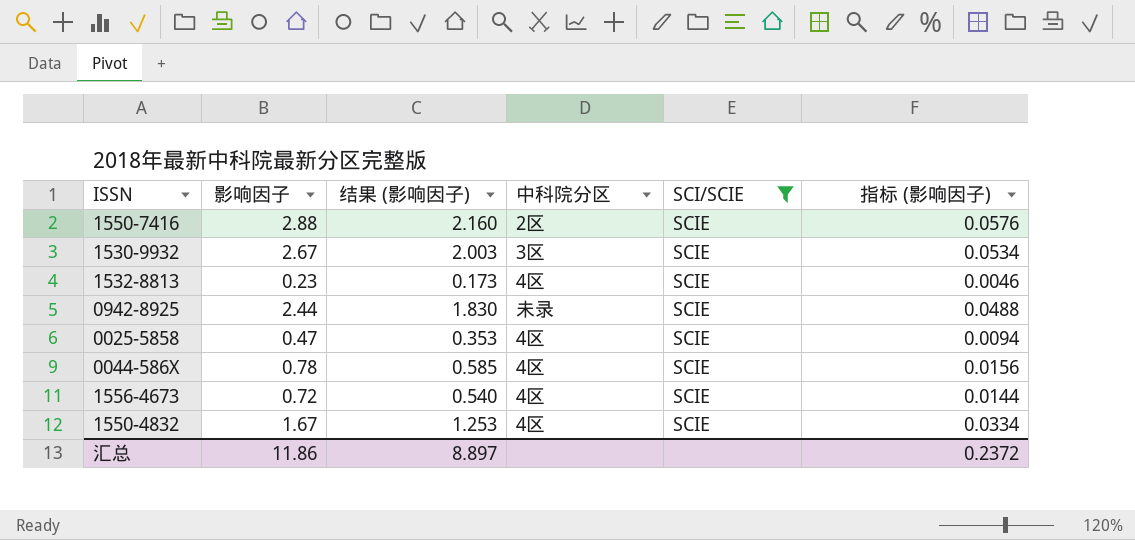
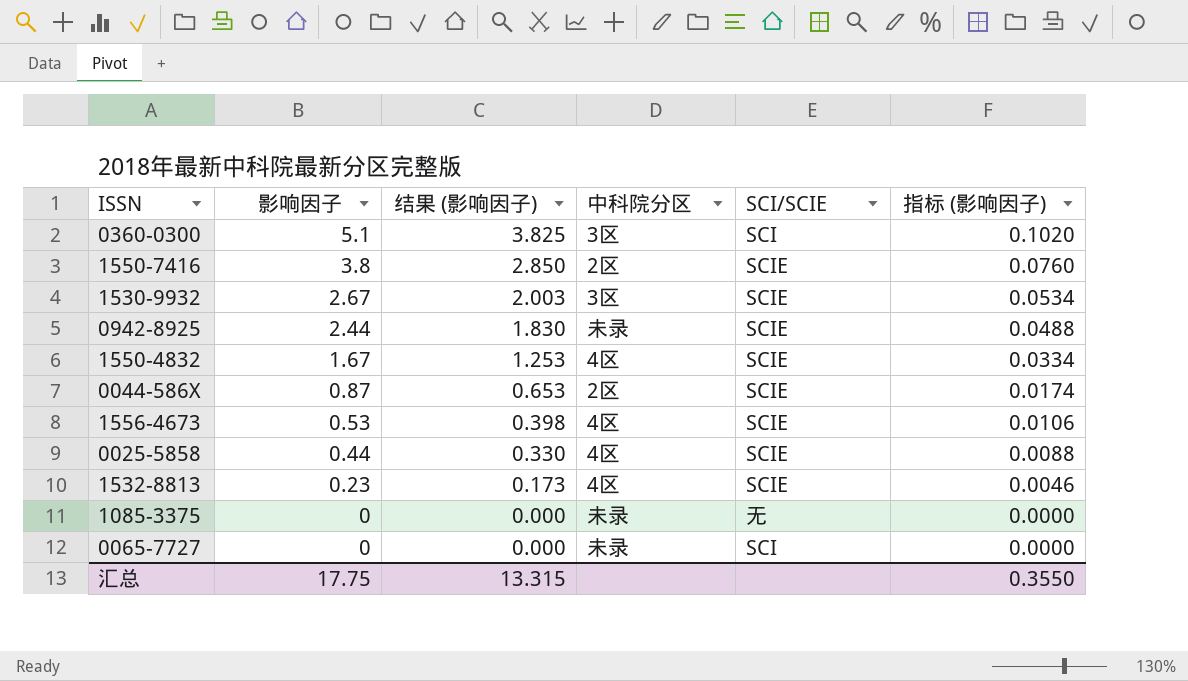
filter: SCI/SCIE = SCIE -> none
row order: none -> 影响因子 descending
1550-7416 | 影响因子: 2.88 -> 3.8
1550-7416 | 结果 (影响因子): 2.160 -> 2.850
1550-7416 | 指标 (影响因子): 0.0576 -> 0.0760
0044-586X | 影响因子: 0.78 -> 0.87
0044-586X | 结果 (影响因子): 0.585 -> 0.653
0044-586X | 中科院分区: 4区 -> 2区
0044-586X | 指标 (影响因子): 0.0156 -> 0.0174
1556-4673 | 影响因子: 0.72 -> 0.53
1556-4673 | 结果 (影响因子): 0.540 -> 0.398
1556-4673 | 指标 (影响因子): 0.0144 -> 0.0106
0025-5858 | 影响因子: 0.47 -> 0.44
0025-5858 | 结果 (影响因子): 0.353 -> 0.330
0025-5858 | 指标 (影响因子): 0.0094 -> 0.0088
汇总 | 影响因子: 11.86 -> 17.75
汇总 | 结果 (影响因子): 8.897 -> 13.315
汇总 | 指标 (影响因子): 0.2372 -> 0.3550

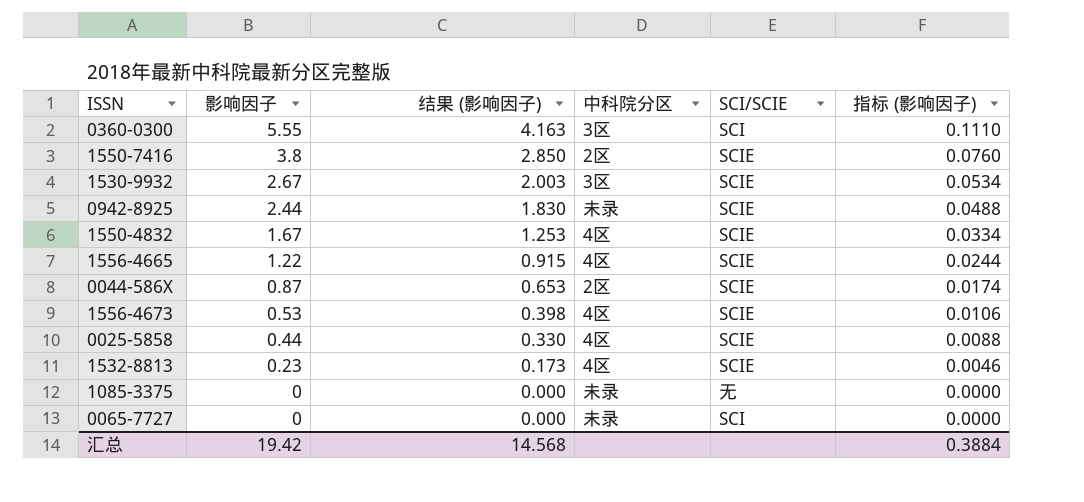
0360-0300 | 影响因子: 5.1 -> 5.55
0360-0300 | 结果 (影响因子): 3.825 -> 4.163
0360-0300 | 指标 (影响因子): 0.1020 -> 0.1110
row 1556-4665: none -> 1.22 | 0.915 | 4区 | SCIE | 0.0244
汇总 | 影响因子: 17.75 -> 19.42
汇总 | 结果 (影响因子): 13.315 -> 14.568
汇总 | 指标 (影响因子): 0.3550 -> 0.3884

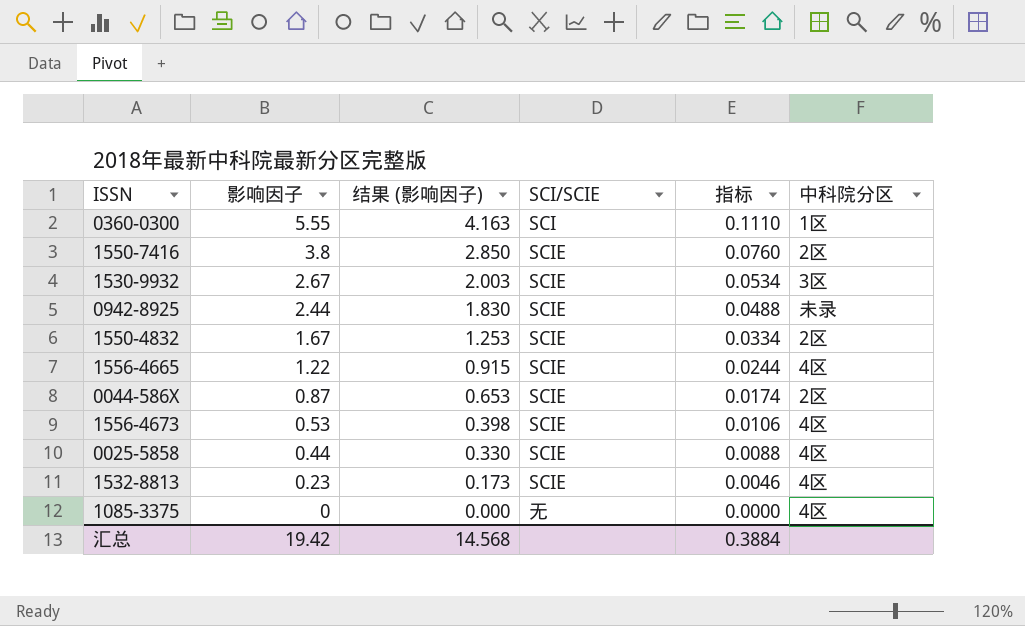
column name: 指标 (影响因子) -> 指标
column 中科院分区 | position: 4 -> 6
row 0065-7727: 0 | 0.000 | 未录 | SCI | 0.0000 -> none
0360-0300 | 中科院分区: 3区 -> 1区
1550-4832 | 中科院分区: 4区 -> 2区
1085-3375 | 中科院分区: 未录 -> 4区

